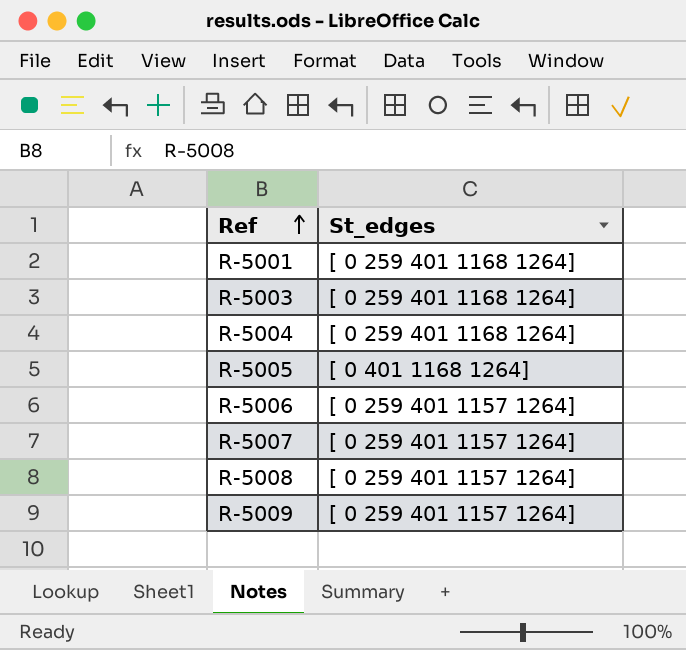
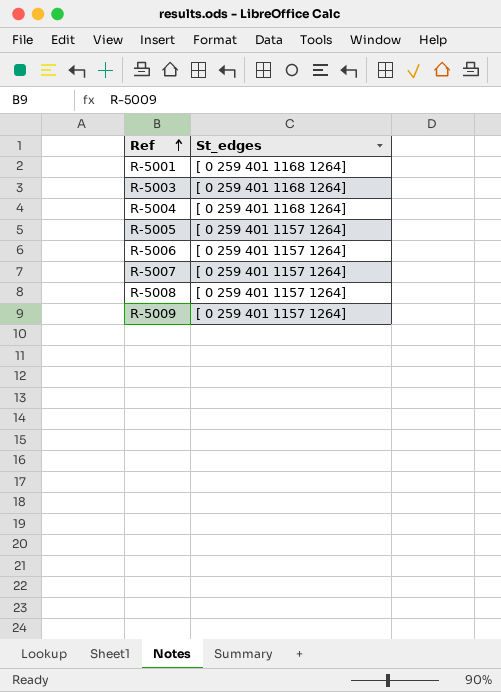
R-5005 | St_edges: [ 0 401 1168 1264] -> [ 0 259 401 1157 1264]

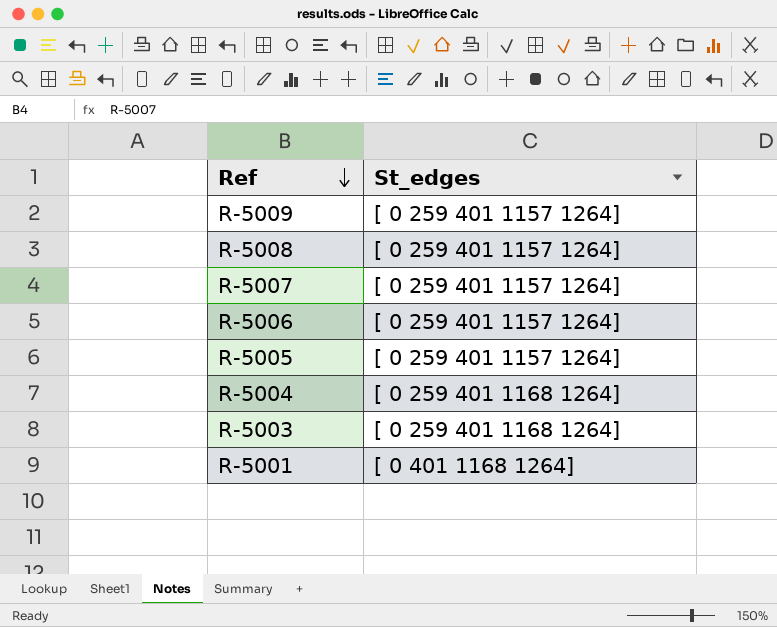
row order: Ref ascending -> Ref descending
R-5001 | St_edges: [ 0 259 401 1168 1264] -> [ 0 401 1168 1264]

